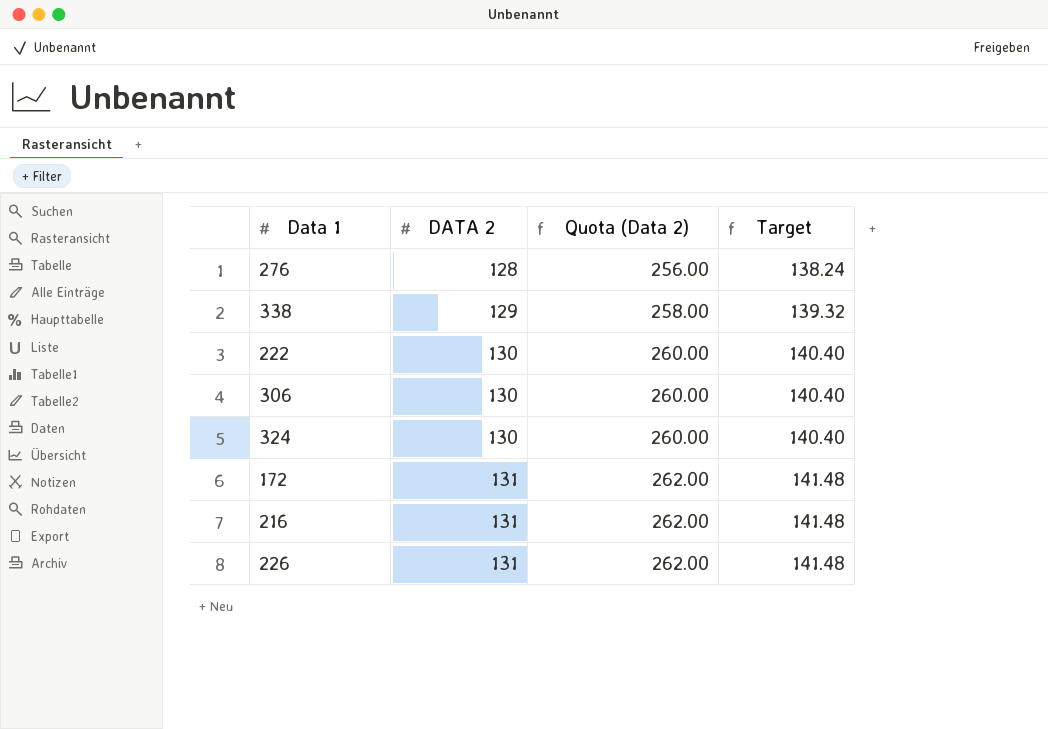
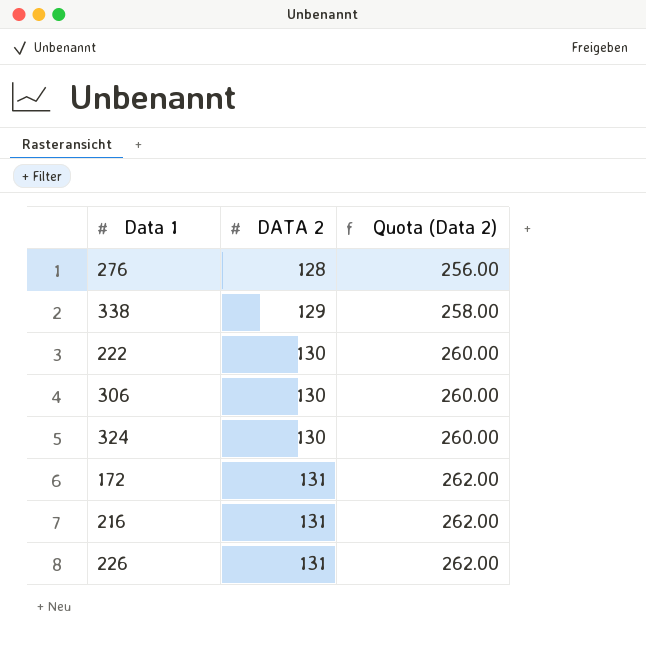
column Target | formula: [DATA 2] * 1.08 -> none

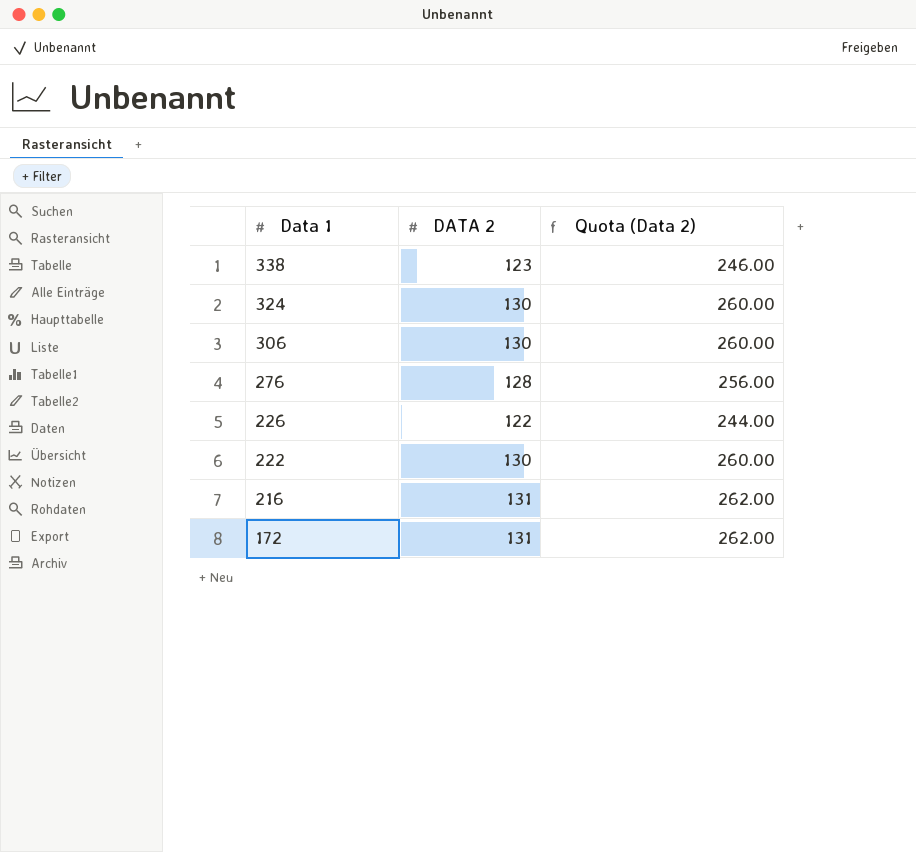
row order: DATA 2 ascending -> Data 1 descending
338 | DATA 2: 129 -> 123
338 | Quota (Data 2): 258.00 -> 246.00
226 | DATA 2: 131 -> 122
226 | Quota (Data 2): 262.00 -> 244.00

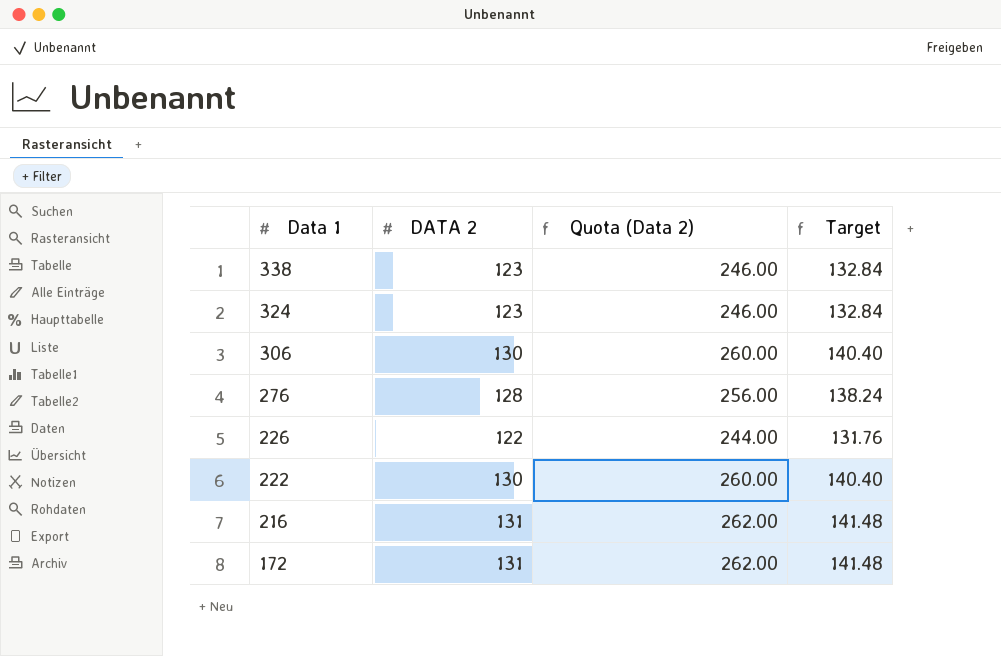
column Target | formula: none -> [DATA 2] * 1.08
324 | DATA 2: 130 -> 123
324 | Quota (Data 2): 260.00 -> 246.00

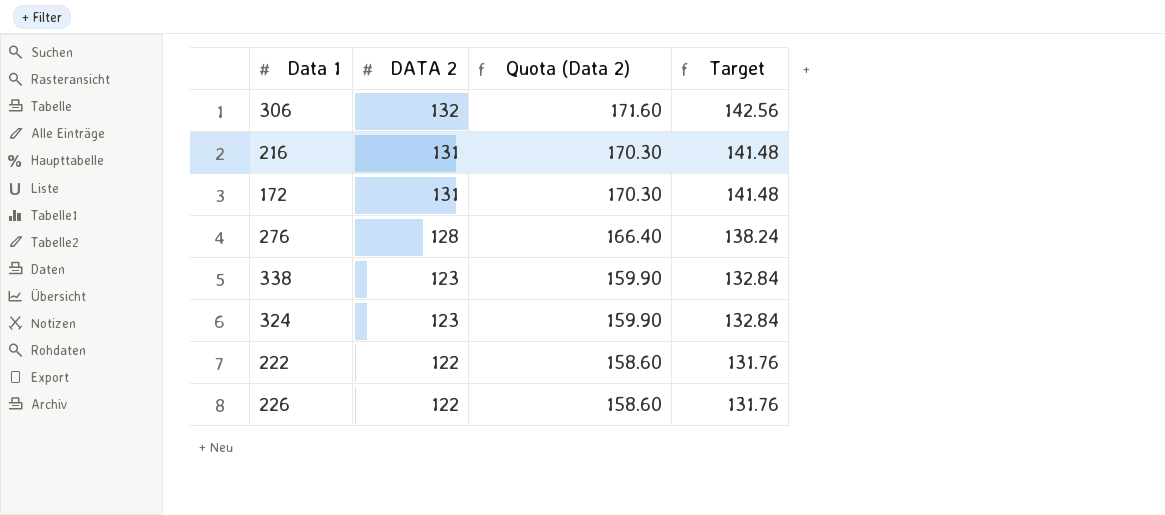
row order: Data 1 descending -> DATA 2 descending
column Quota (Data 2) | formula: [DATA 2] * 2 -> [DATA 2] * 1.3
306 | DATA 2: 130 -> 132
306 | Target: 140.40 -> 142.56
222 | DATA 2: 130 -> 122
222 | Target: 140.40 -> 131.76

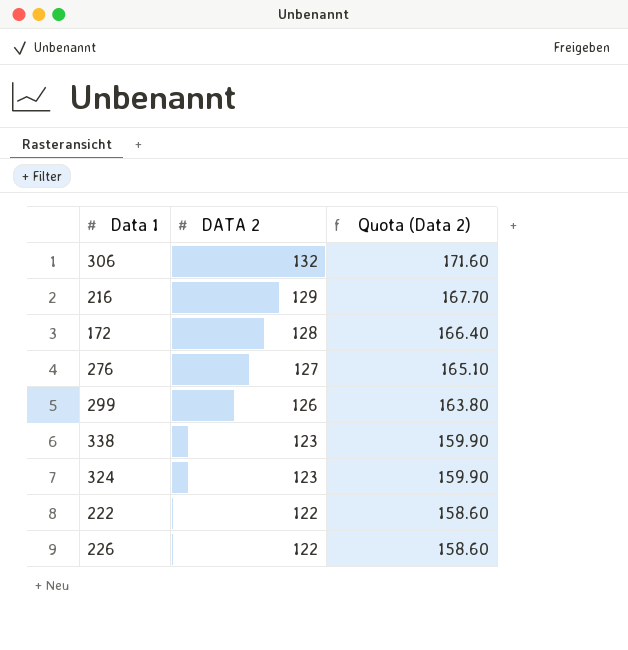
column Target | formula: [DATA 2] * 1.08 -> none
216 | DATA 2: 131 -> 129
216 | Quota (Data 2): 170.30 -> 167.70
172 | DATA 2: 131 -> 128
172 | Quota (Data 2): 170.30 -> 166.40
276 | DATA 2: 128 -> 127
276 | Quota (Data 2): 166.40 -> 165.10
row 299: none -> 126 | 163.80

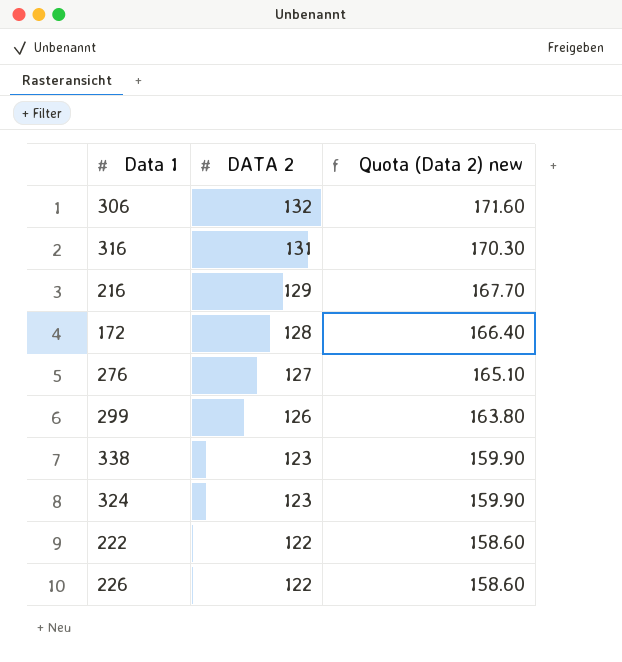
column name: Quota (Data 2) -> Quota (Data 2) new
row 316: none -> 131 | 170.30

